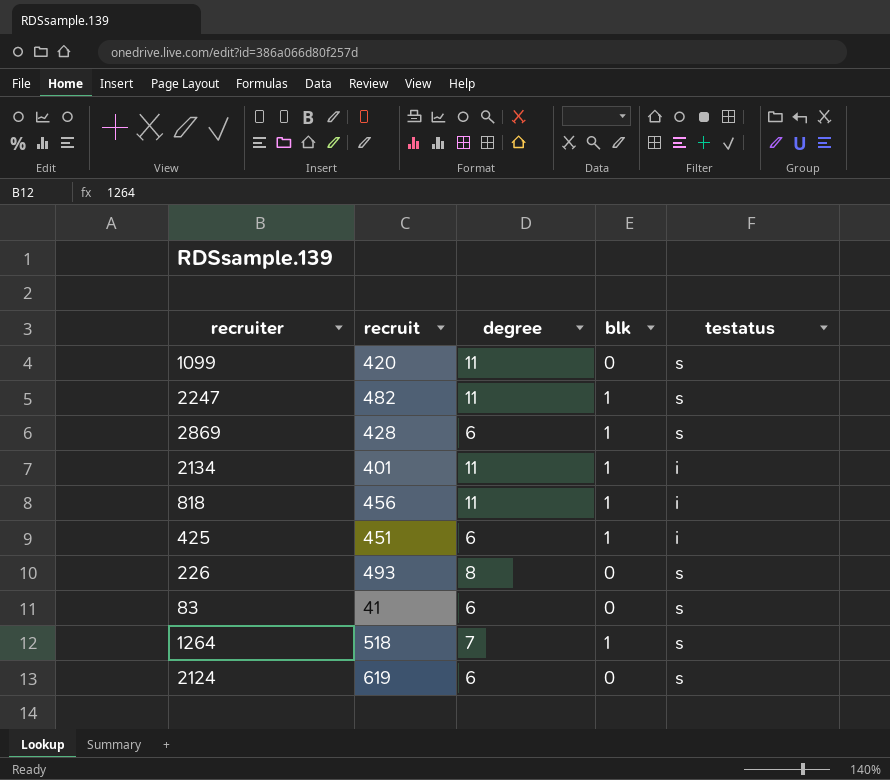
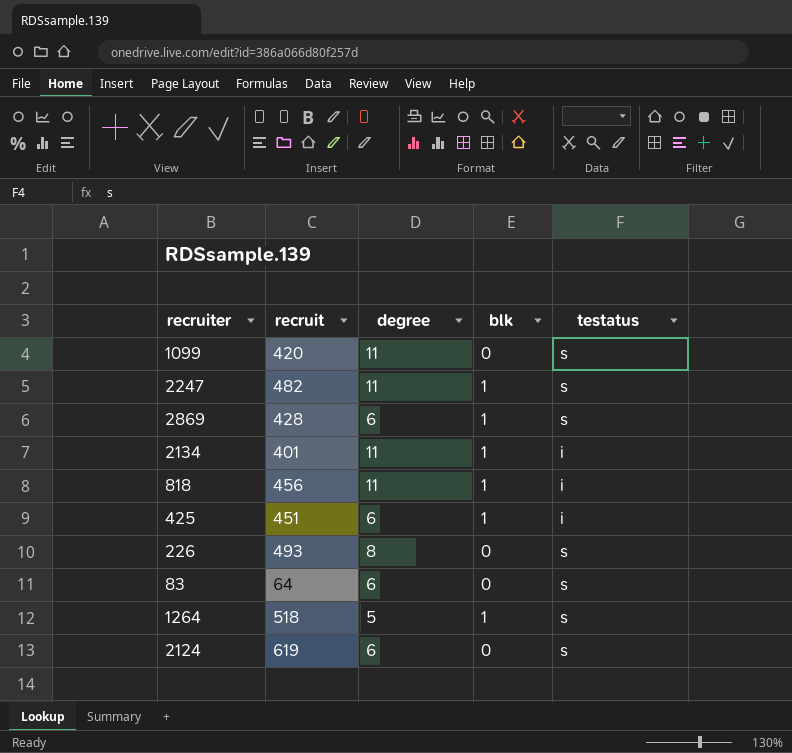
83 | recruit: 41 -> 64
1264 | degree: 7 -> 5

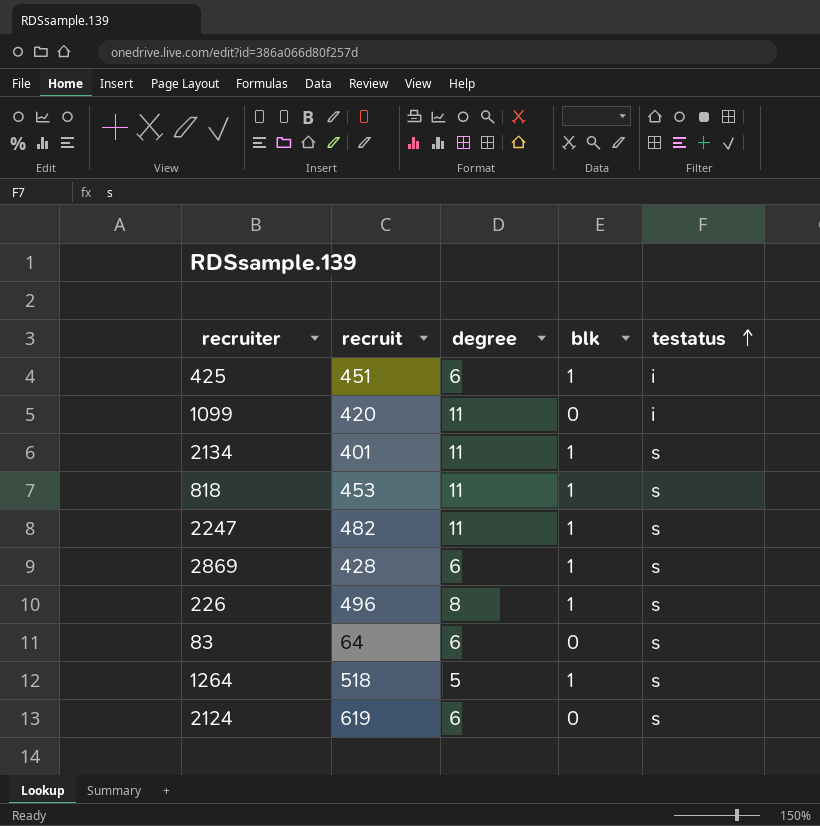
row order: none -> testatus ascending
1099 | testatus: s -> i
2134 | testatus: i -> s
818 | recruit: 456 -> 453
818 | testatus: i -> s
226 | recruit: 493 -> 496
226 | blk: 0 -> 1

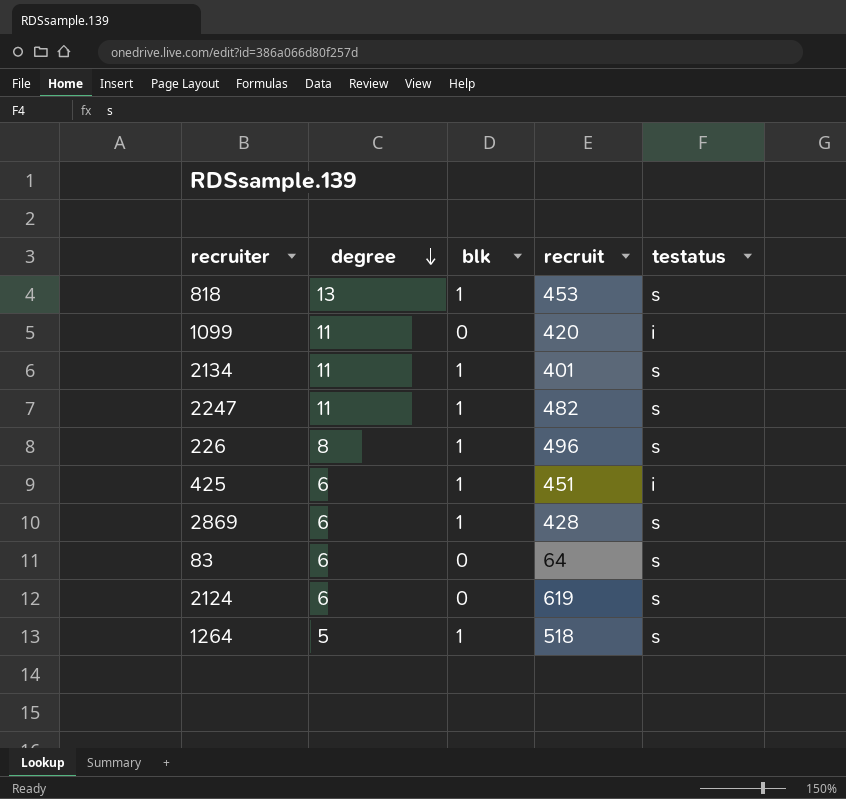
row order: testatus ascending -> degree descending
column recruit | position: 2 -> 4
818 | degree: 11 -> 13

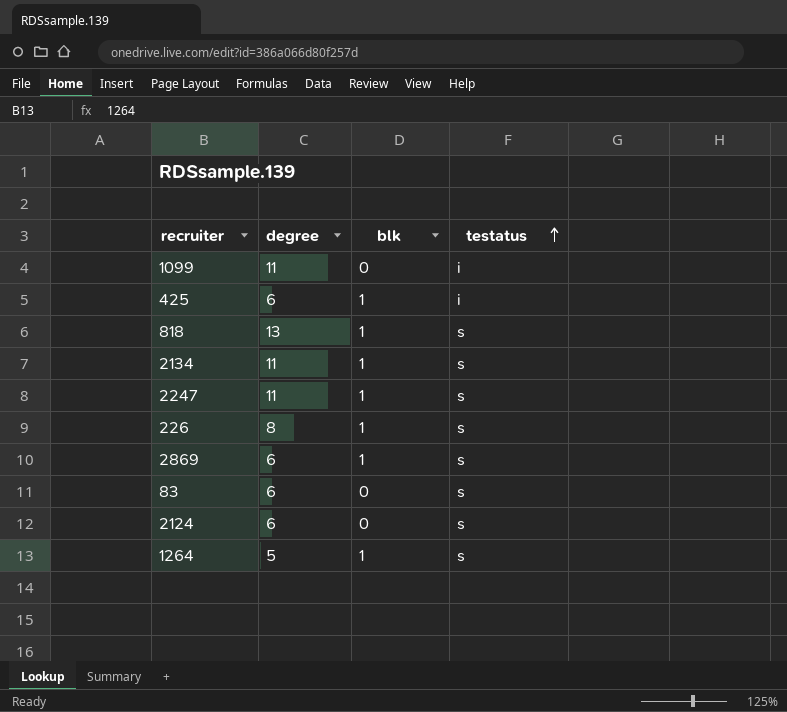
row order: degree descending -> testatus ascending
column recruit | position: 4 -> none

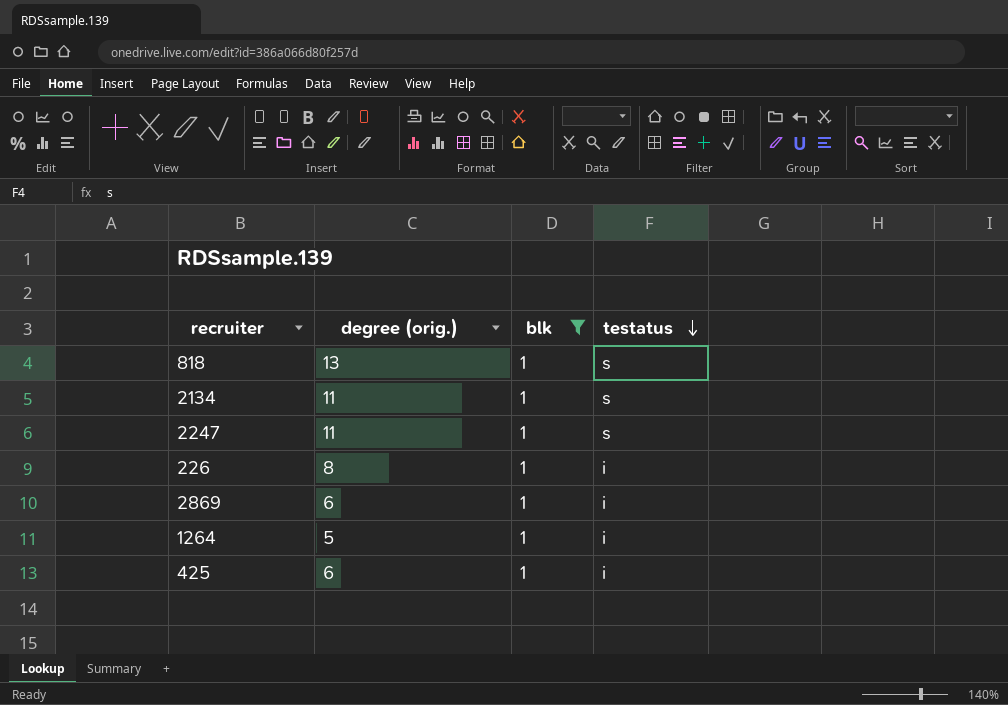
filter: none -> blk = 1
row order: testatus ascending -> testatus descending
column name: degree -> degree (orig.)
226 | testatus: s -> i
2869 | testatus: s -> i
1264 | testatus: s -> i

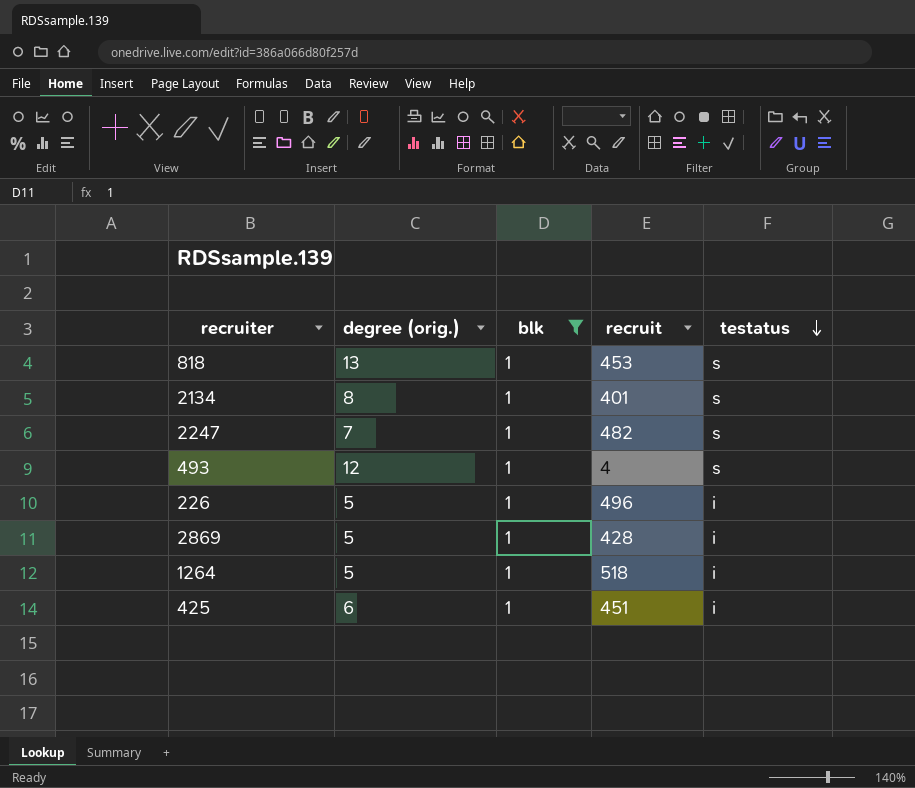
column recruit | position: none -> 4
2134 | degree (orig.): 11 -> 8
2247 | degree (orig.): 11 -> 7
row 493: none -> 12 | 1 | 4 | s
226 | degree (orig.): 8 -> 5
2869 | degree (orig.): 6 -> 5

